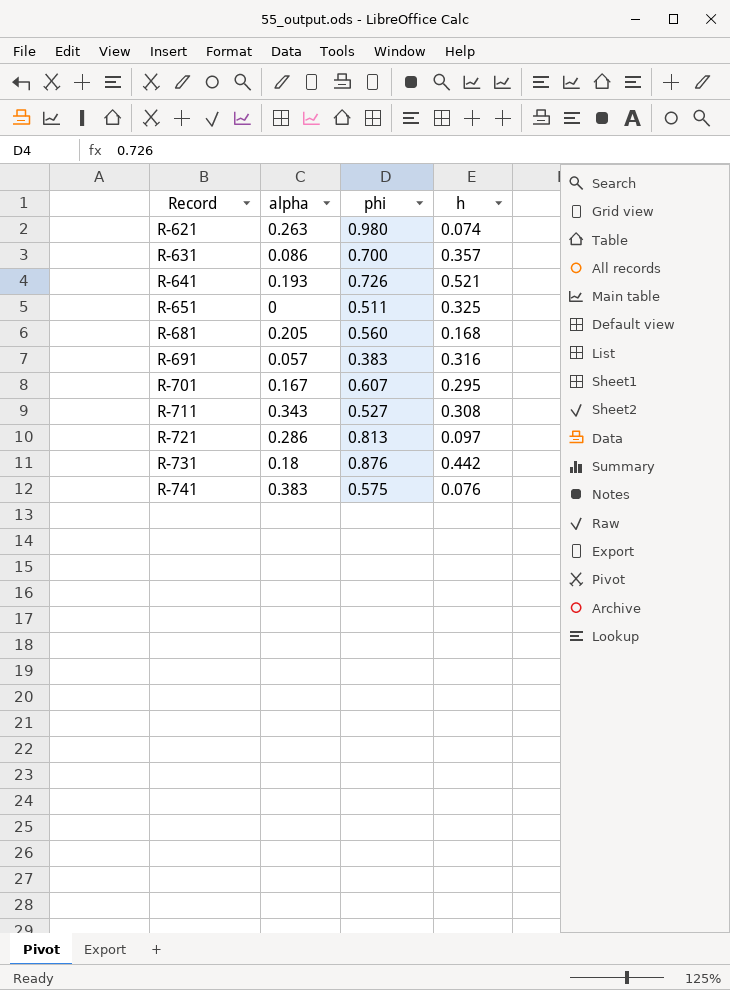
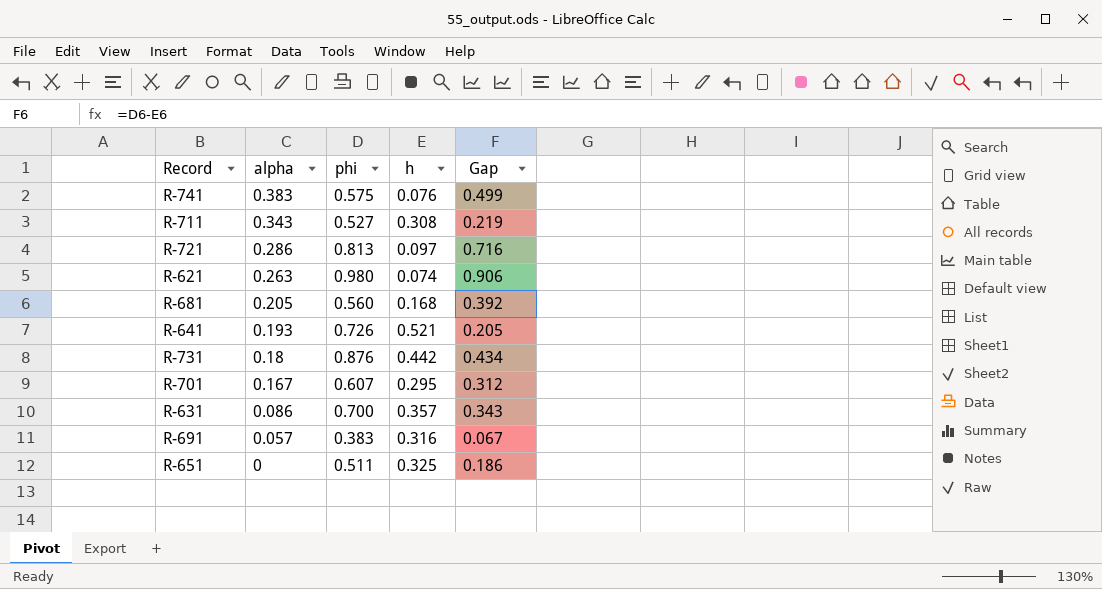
row order: Record ascending -> alpha descending
column Gap | formula: none -> [phi] - [h]

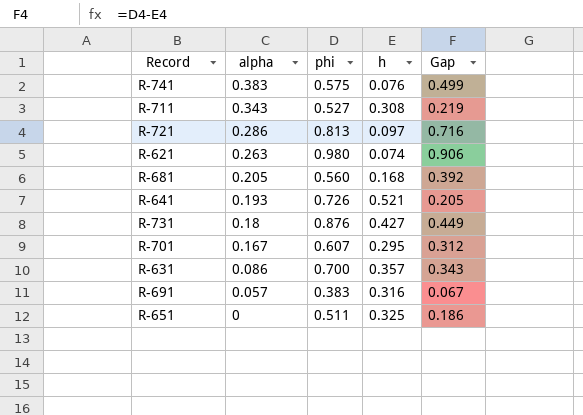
R-731 | h: 0.442 -> 0.427
R-731 | Gap: 0.434 -> 0.449

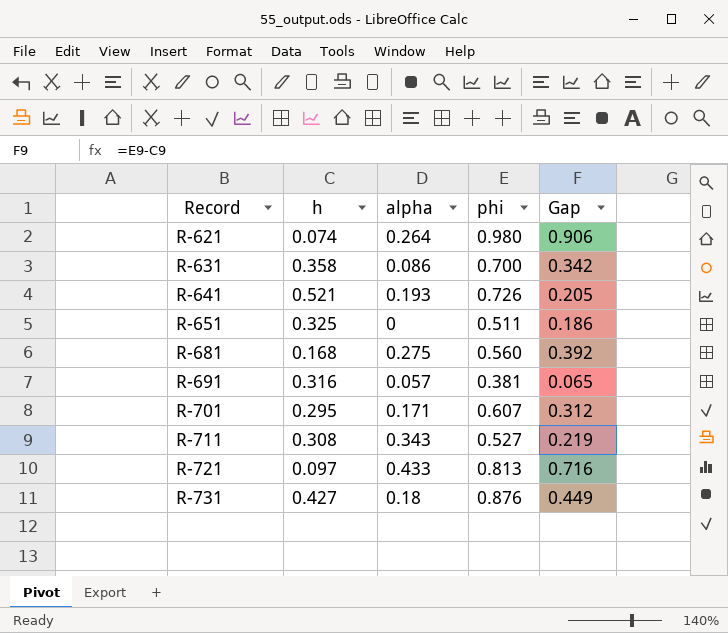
row order: alpha descending -> Record ascending
column h | position: 4 -> 2
row R-741: 0.383 | 0.575 | 0.076 | 0.499 -> none
R-621 | alpha: 0.263 -> 0.264
R-631 | h: 0.357 -> 0.358
R-631 | Gap: 0.343 -> 0.342
R-681 | alpha: 0.205 -> 0.275
R-691 | phi: 0.383 -> 0.381
R-691 | Gap: 0.067 -> 0.065
R-701 | alpha: 0.167 -> 0.171
R-721 | alpha: 0.286 -> 0.433

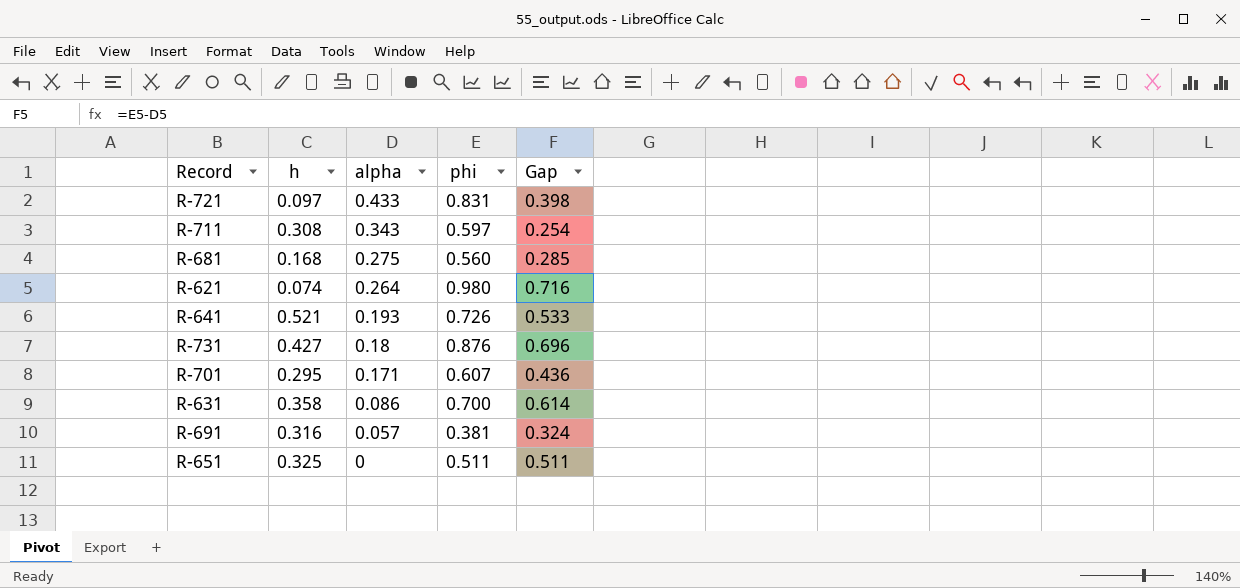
row order: Record ascending -> alpha descending
column Gap | formula: [phi] - [h] -> [phi] - [alpha]
R-721 | phi: 0.813 -> 0.831
R-711 | phi: 0.527 -> 0.597

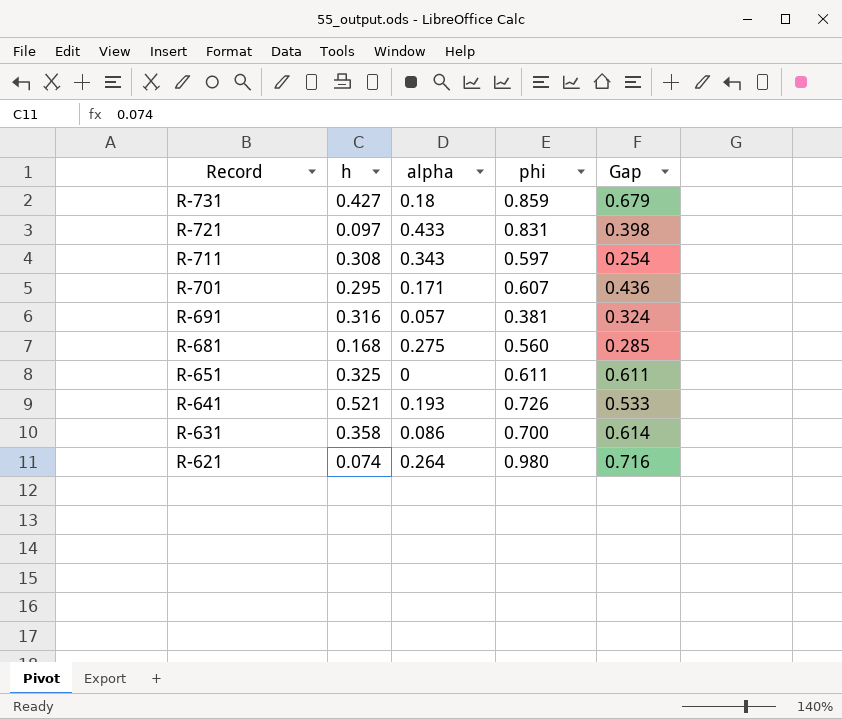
row order: alpha descending -> Record descending
R-731 | phi: 0.876 -> 0.859
R-731 | Gap: 0.696 -> 0.679
R-651 | phi: 0.511 -> 0.611
R-651 | Gap: 0.511 -> 0.611

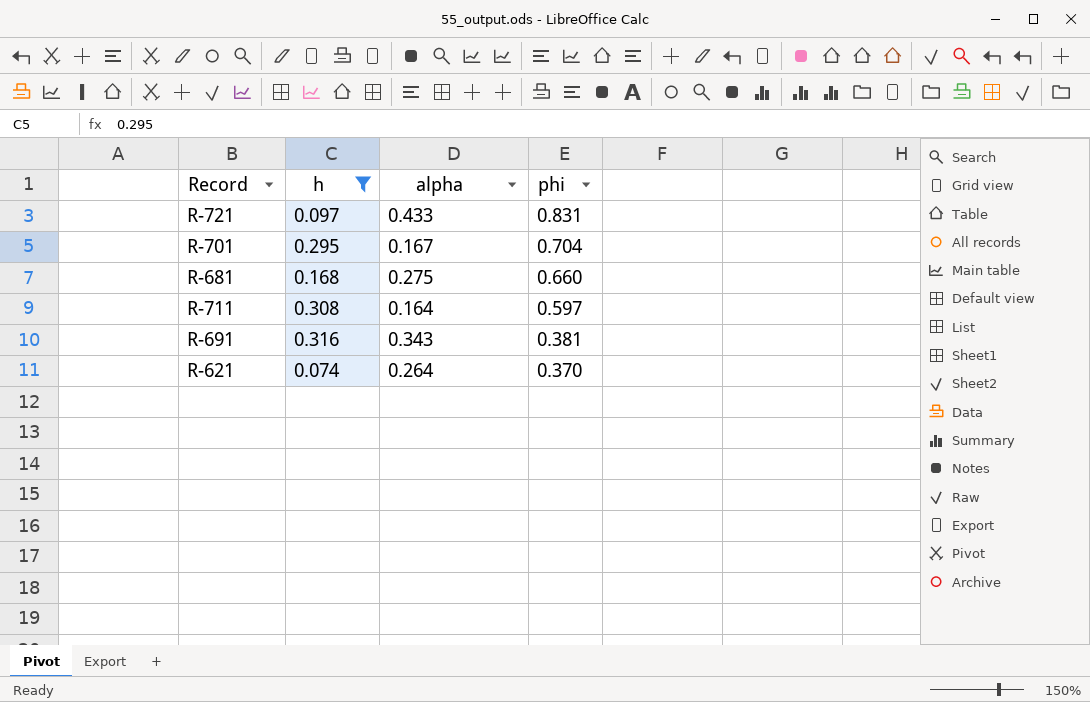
filter: none -> h <= 0.316
row order: Record descending -> phi descending
column Gap | formula: [phi] - [alpha] -> none
R-701 | alpha: 0.171 -> 0.167
R-701 | phi: 0.607 -> 0.704
R-681 | phi: 0.560 -> 0.660
R-711 | alpha: 0.343 -> 0.164
R-691 | alpha: 0.057 -> 0.343
R-621 | phi: 0.980 -> 0.370

